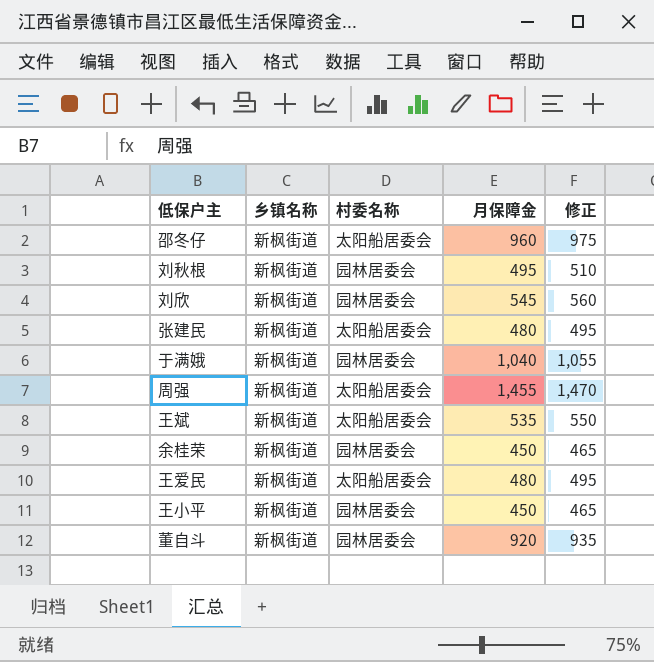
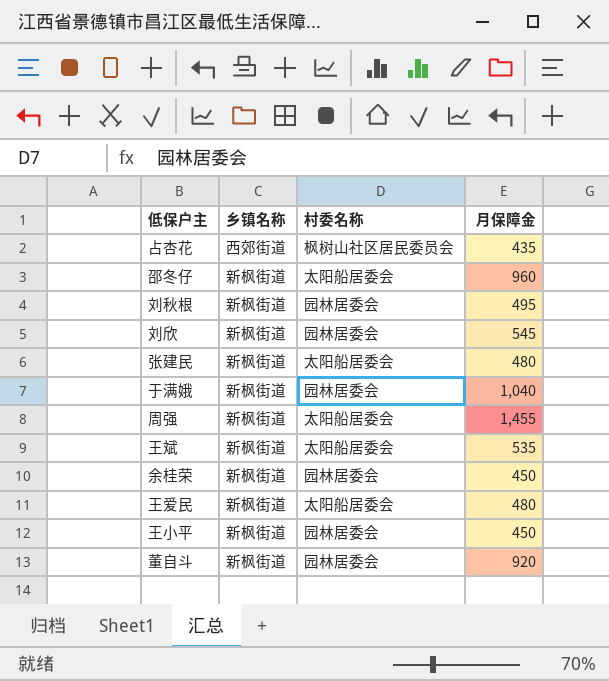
column 修正 | formula: [月保障金] + 15 -> none
row 占杏花: none -> 西郊街道 | 枫树山社区居民委员会 | 435

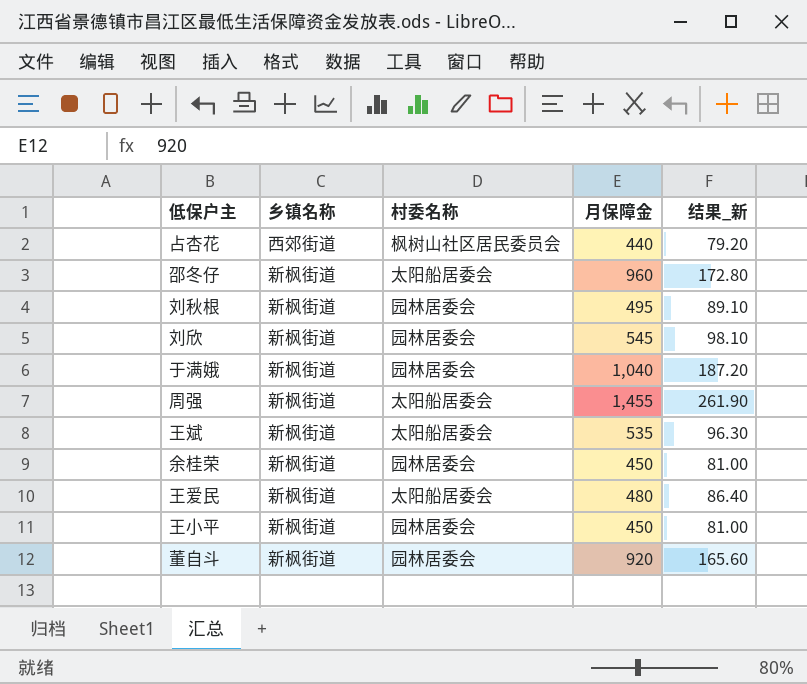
column 结果_新 | formula: none -> [月保障金] * 0.18
row 张建民: 新枫街道 | 太阳船居委会 | 480 -> none
占杏花 | 月保障金: 435 -> 440

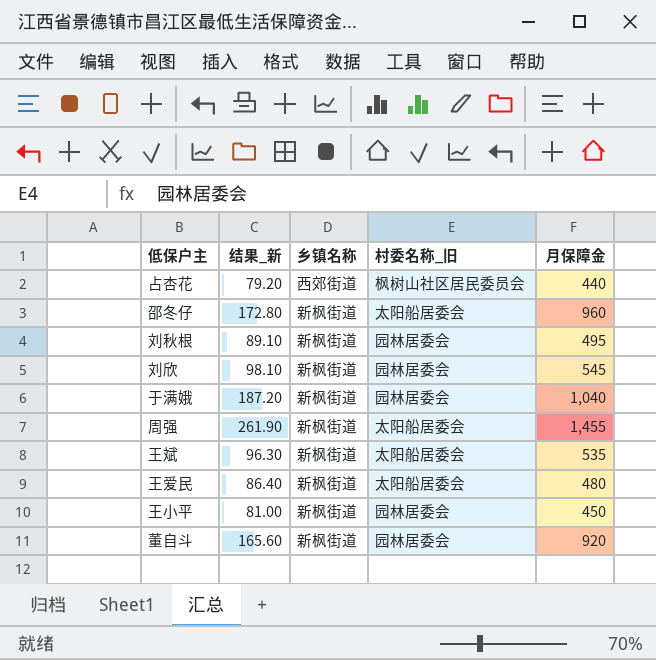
column 结果_新 | position: 5 -> 2
column name: 村委名称 -> 村委名称_旧
row 余桂荣: 新枫街道 | 园林居委会 | 450 | 81.00 -> none

